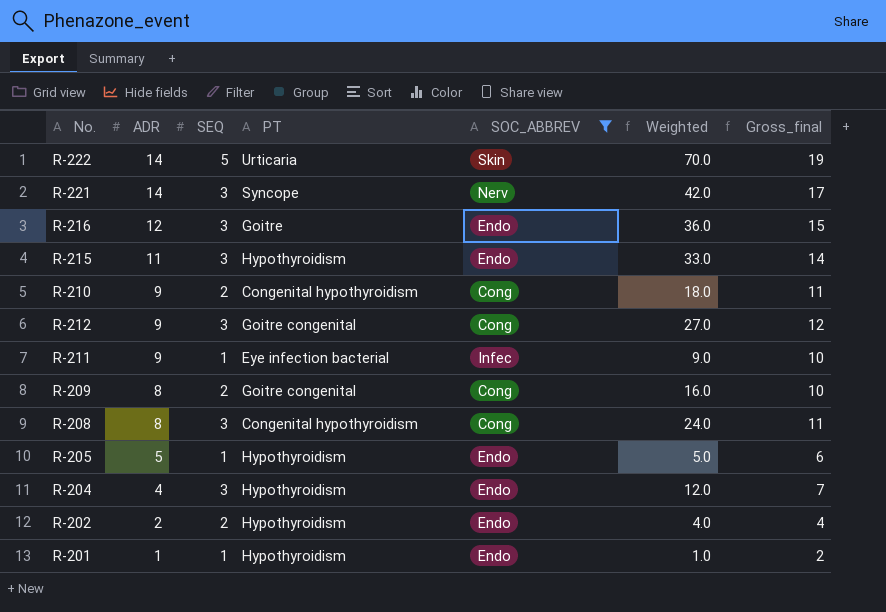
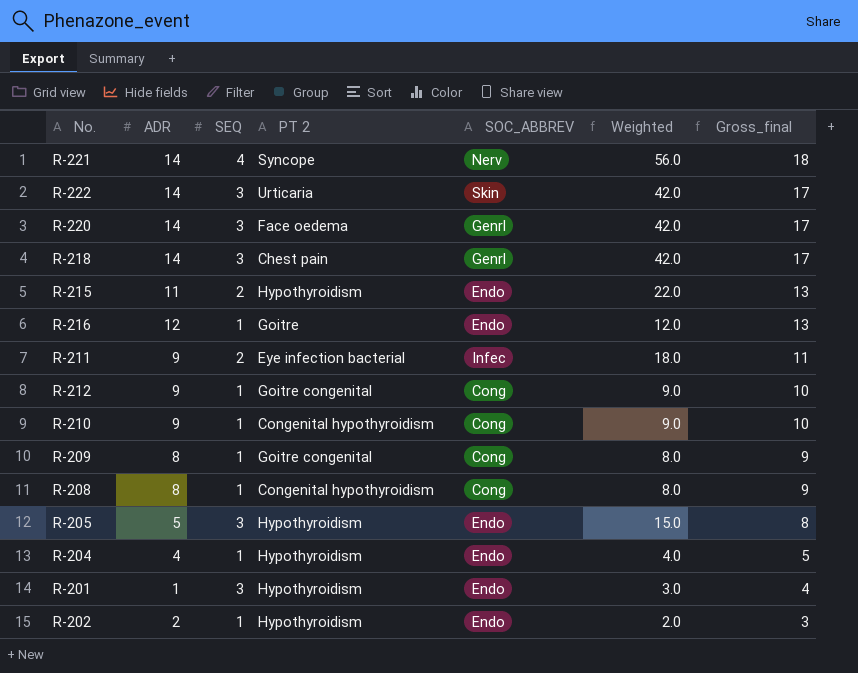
filter: SOC_ABBREV != Genrl -> none
row order: ADR descending -> Gross_final descending
column name: PT -> PT 2
R-221 | SEQ: 3 -> 4
R-221 | Weighted: 42.0 -> 56.0
R-221 | Gross_final: 17 -> 18
R-222 | SEQ: 5 -> 3
R-222 | Weighted: 70.0 -> 42.0
R-222 | Gross_final: 19 -> 17
R-215 | SEQ: 3 -> 2
R-215 | Weighted: 33.0 -> 22.0
R-215 | Gross_final: 14 -> 13
R-216 | SEQ: 3 -> 1
R-216 | Weighted: 36.0 -> 12.0
R-216 | Gross_final: 15 -> 13
R-211 | SEQ: 1 -> 2
R-211 | Weighted: 9.0 -> 18.0
R-211 | Gross_final: 10 -> 11
R-212 | SEQ: 3 -> 1
R-212 | Weighted: 27.0 -> 9.0
R-212 | Gross_final: 12 -> 10
R-210 | SEQ: 2 -> 1
R-210 | Weighted: 18.0 -> 9.0
R-210 | Gross_final: 11 -> 10
R-209 | SEQ: 2 -> 1
R-209 | Weighted: 16.0 -> 8.0
R-209 | Gross_final: 10 -> 9
R-208 | SEQ: 3 -> 1
R-208 | Weighted: 24.0 -> 8.0
R-208 | Gross_final: 11 -> 9
R-205 | SEQ: 1 -> 3
R-205 | Weighted: 5.0 -> 15.0
R-205 | Gross_final: 6 -> 8
R-204 | SEQ: 3 -> 1
R-204 | Weighted: 12.0 -> 4.0
R-204 | Gross_final: 7 -> 5
R-201 | SEQ: 1 -> 3
R-201 | Weighted: 1.0 -> 3.0
R-201 | Gross_final: 2 -> 4
R-202 | SEQ: 2 -> 1
R-202 | Weighted: 4.0 -> 2.0
R-202 | Gross_final: 4 -> 3

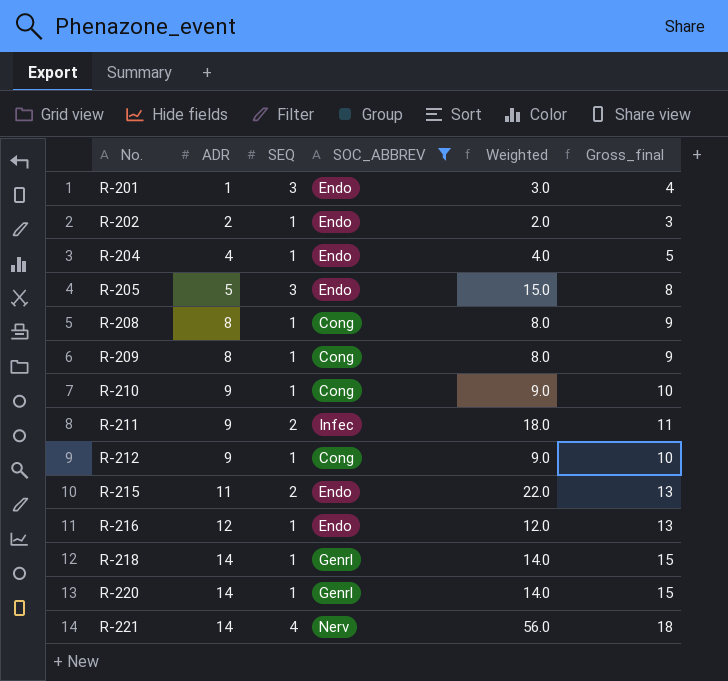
filter: none -> SOC_ABBREV != Skin
row order: Gross_final descending -> No. ascending
column PT 2 | position: 4 -> none
R-218 | SEQ: 3 -> 1
R-218 | Weighted: 42.0 -> 14.0
R-218 | Gross_final: 17 -> 15
R-220 | SEQ: 3 -> 1
R-220 | Weighted: 42.0 -> 14.0
R-220 | Gross_final: 17 -> 15

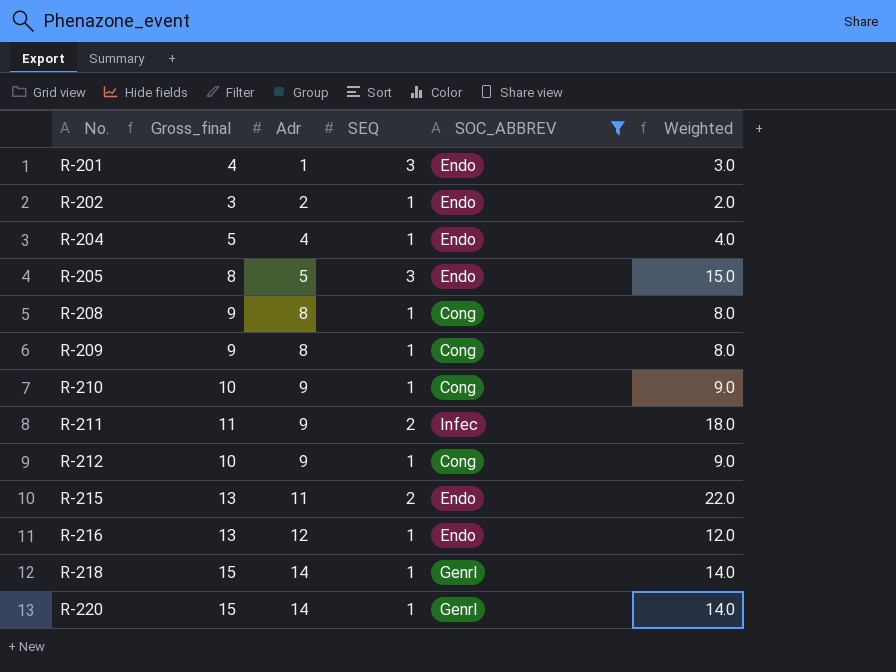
column Gross_final | position: 6 -> 2
column name: ADR -> Adr
row R-221: 14 | 4 | Nerv | 56.0 | 18 -> none

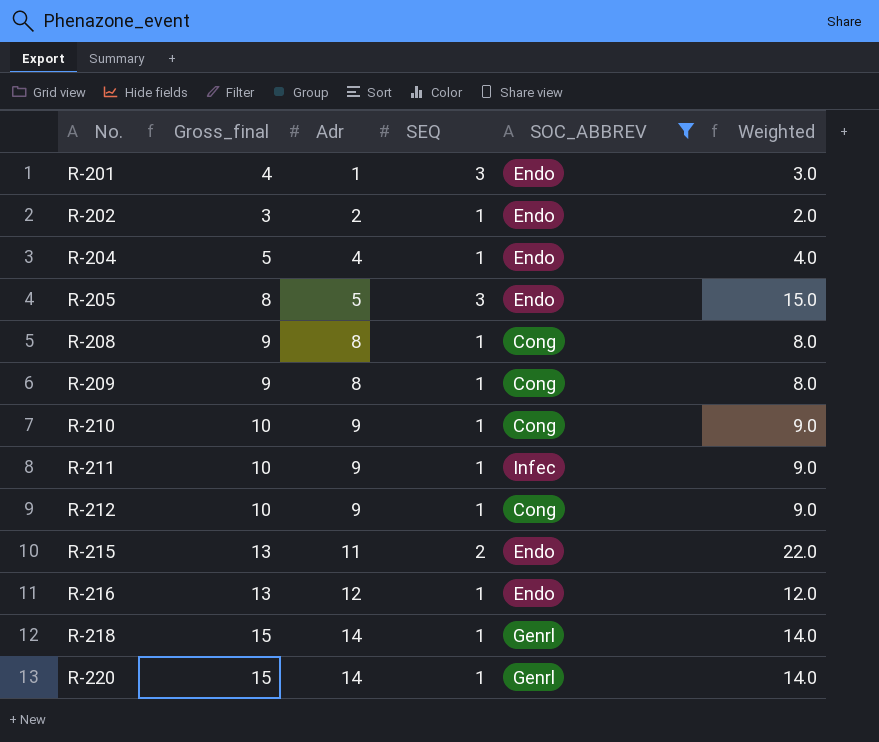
R-211 | Gross_final: 11 -> 10
R-211 | SEQ: 2 -> 1
R-211 | Weighted: 18.0 -> 9.0

